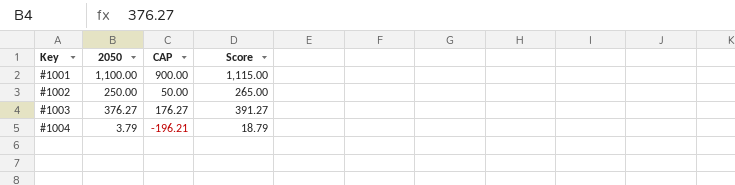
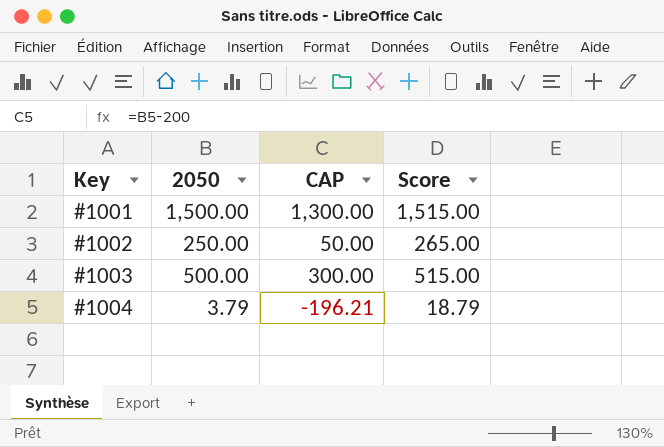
#1001 | 2050: 1,100.00 -> 1,500.00
#1001 | CAP: 900.00 -> 1,300.00
#1001 | Score: 1,115.00 -> 1,515.00
#1003 | 2050: 376.27 -> 500.00
#1003 | CAP: 176.27 -> 300.00
#1003 | Score: 391.27 -> 515.00

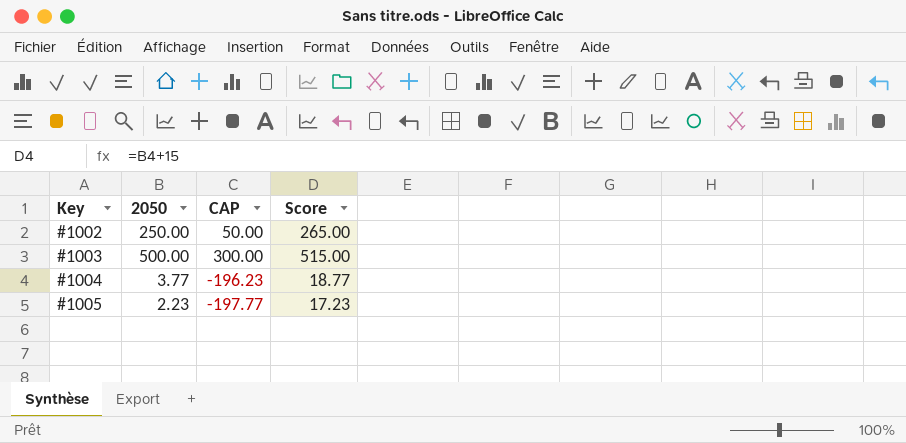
row #1001: 1,500.00 | 1,300.00 | 1,515.00 -> none
#1004 | 2050: 3.79 -> 3.77
#1004 | CAP: -196.21 -> -196.23
#1004 | Score: 18.79 -> 18.77
row #1005: none -> 2.23 | -197.77 | 17.23

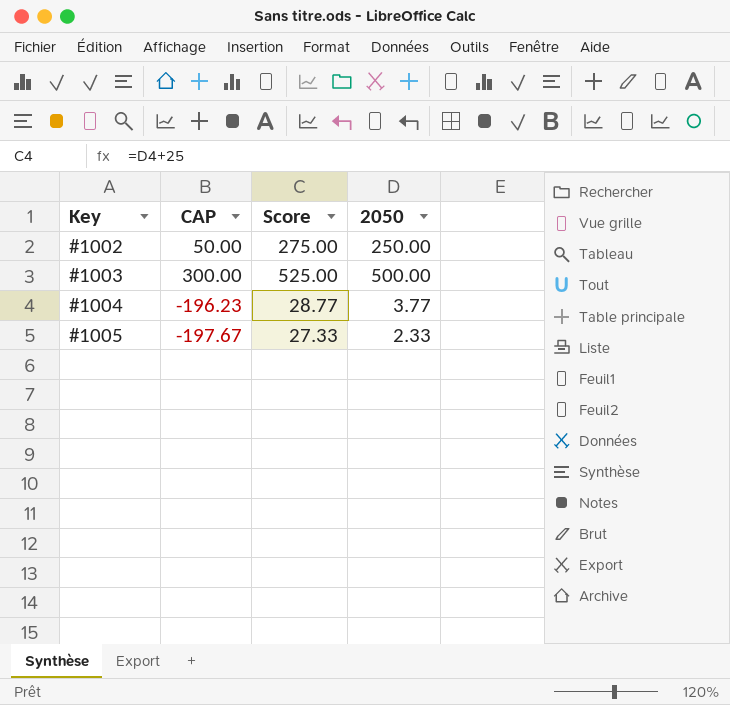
column Score | formula: [2050] + 15 -> [2050] + 25
column 2050 | position: 2 -> 4
#1005 | CAP: -197.77 -> -197.67
#1005 | 2050: 2.23 -> 2.33

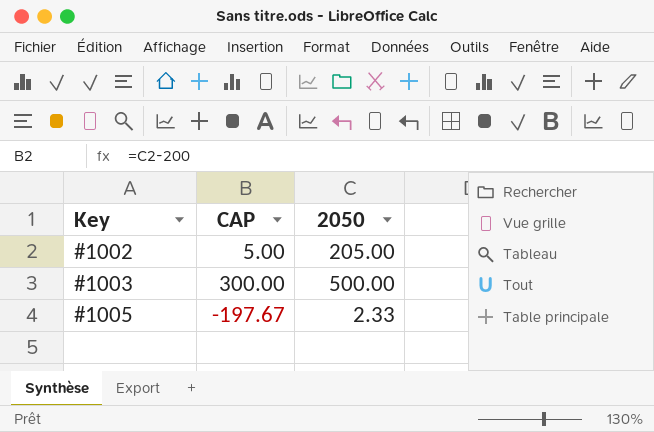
column Score | formula: [2050] + 25 -> none
row #1004: -196.23 | 28.77 | 3.77 -> none
#1002 | CAP: 50.00 -> 5.00
#1002 | 2050: 250.00 -> 205.00

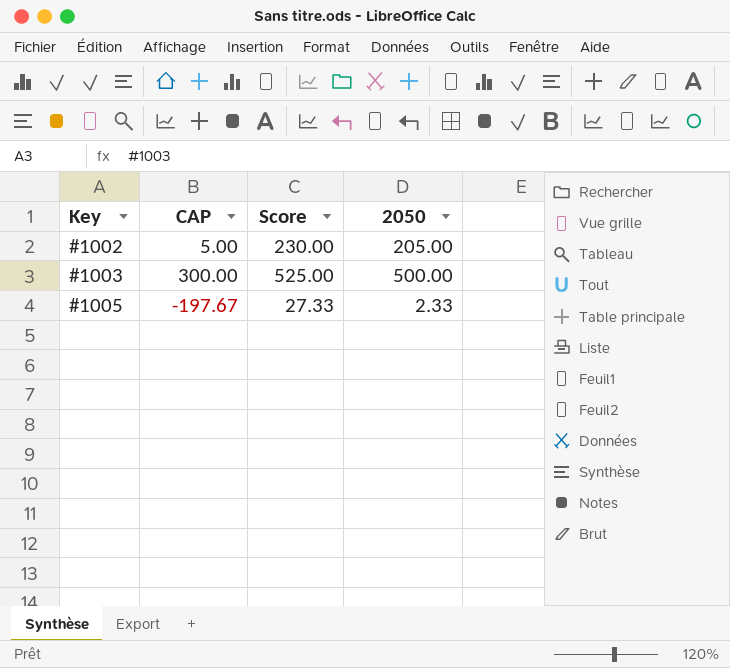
column Score | formula: none -> [2050] + 25

